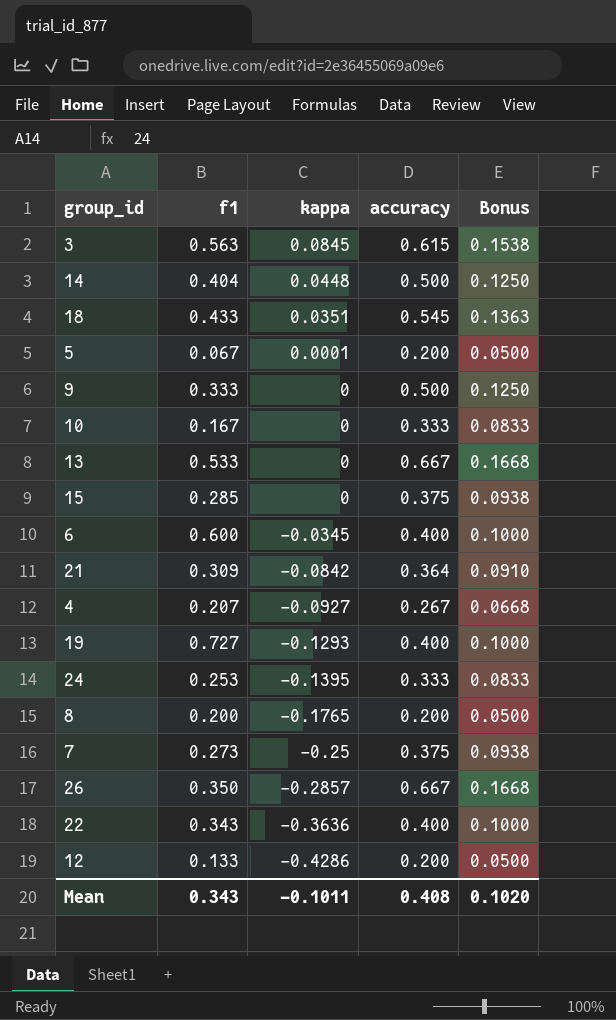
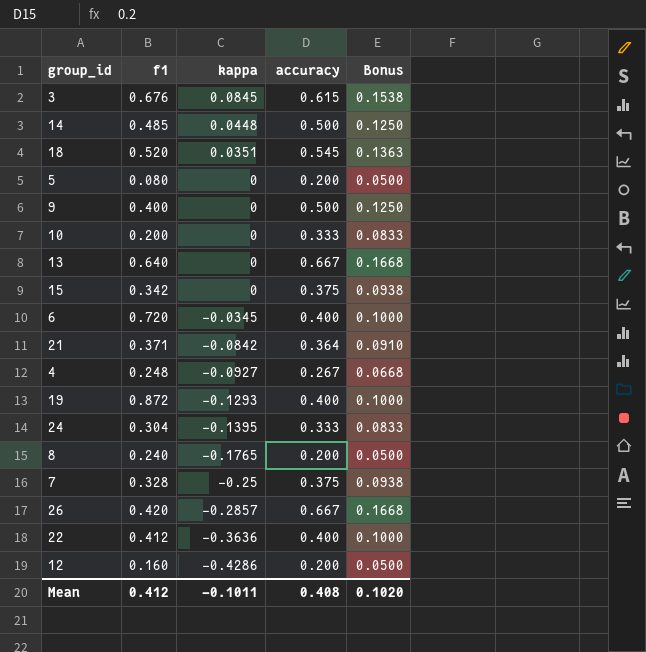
3 | f1: 0.563 -> 0.676
14 | f1: 0.404 -> 0.485
18 | f1: 0.433 -> 0.520
5 | f1: 0.067 -> 0.080
5 | kappa: 0.0001 -> 0
9 | f1: 0.333 -> 0.400
10 | f1: 0.167 -> 0.200
13 | f1: 0.533 -> 0.640
15 | f1: 0.285 -> 0.342
6 | f1: 0.600 -> 0.720
21 | f1: 0.309 -> 0.371
4 | f1: 0.207 -> 0.248
19 | f1: 0.727 -> 0.872
24 | f1: 0.253 -> 0.304
8 | f1: 0.200 -> 0.240
7 | f1: 0.273 -> 0.328
26 | f1: 0.350 -> 0.420
22 | f1: 0.343 -> 0.412
12 | f1: 0.133 -> 0.160
Mean | f1: 0.343 -> 0.412

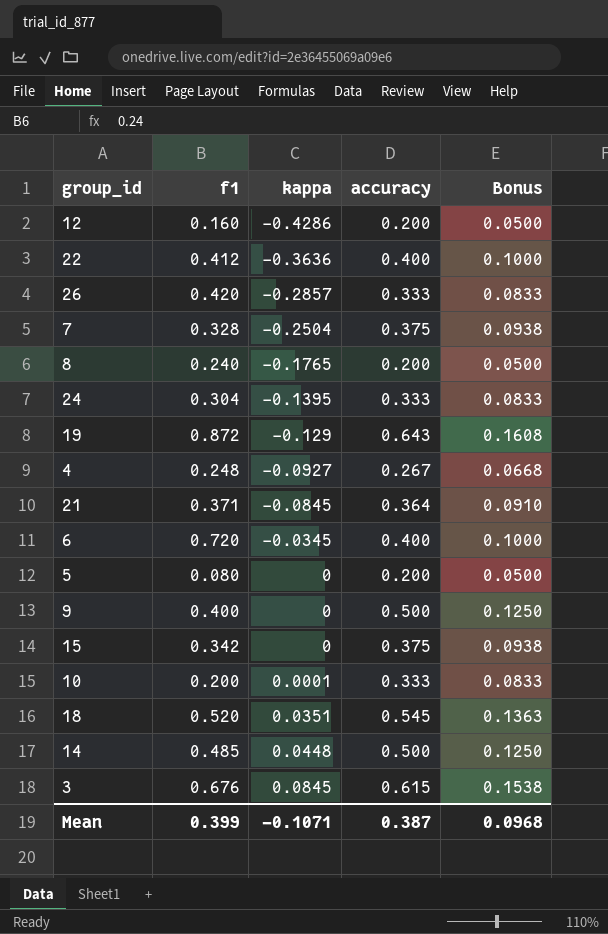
row order: kappa descending -> kappa ascending
row 13: 0.640 | 0 | 0.667 | 0.1668 -> none
26 | accuracy: 0.667 -> 0.333
26 | Bonus: 0.1668 -> 0.0833
7 | kappa: -0.25 -> -0.2504
19 | kappa: -0.1293 -> -0.129
19 | accuracy: 0.400 -> 0.643
19 | Bonus: 0.1000 -> 0.1608
21 | kappa: -0.0842 -> -0.0845
10 | kappa: 0 -> 0.0001
Mean | f1: 0.412 -> 0.399
Mean | kappa: -0.1011 -> -0.1071
Mean | accuracy: 0.408 -> 0.387
Mean | Bonus: 0.1020 -> 0.0968

